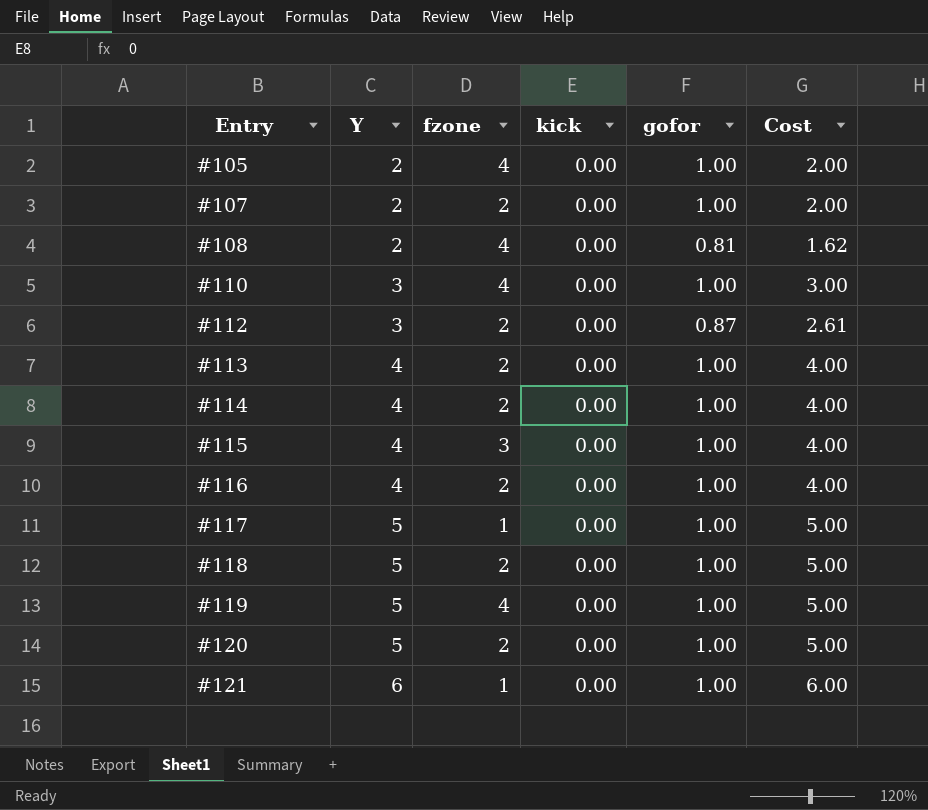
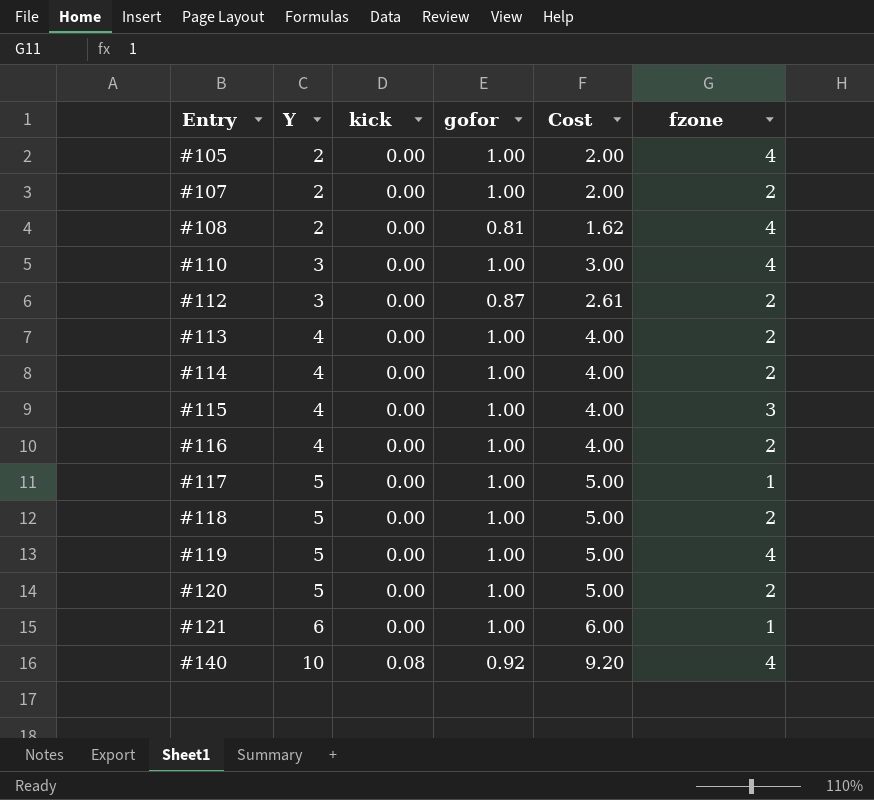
column fzone | position: 3 -> 6
row #140: none -> 10 | 0.08 | 0.92 | 9.20 | 4

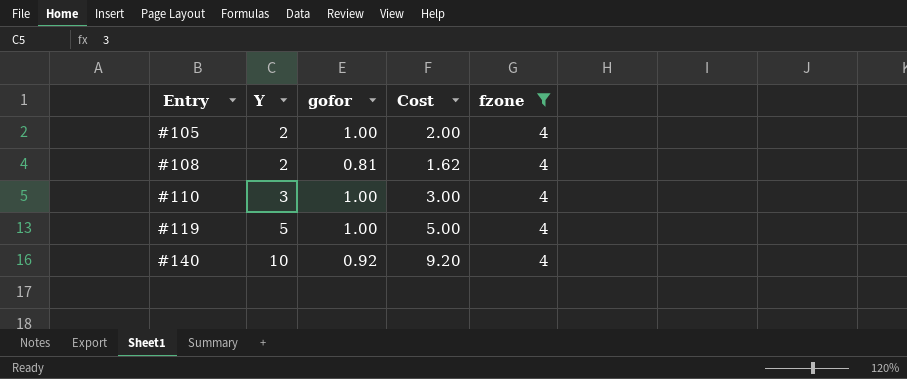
filter: none -> fzone = 4
column kick | position: 3 -> none

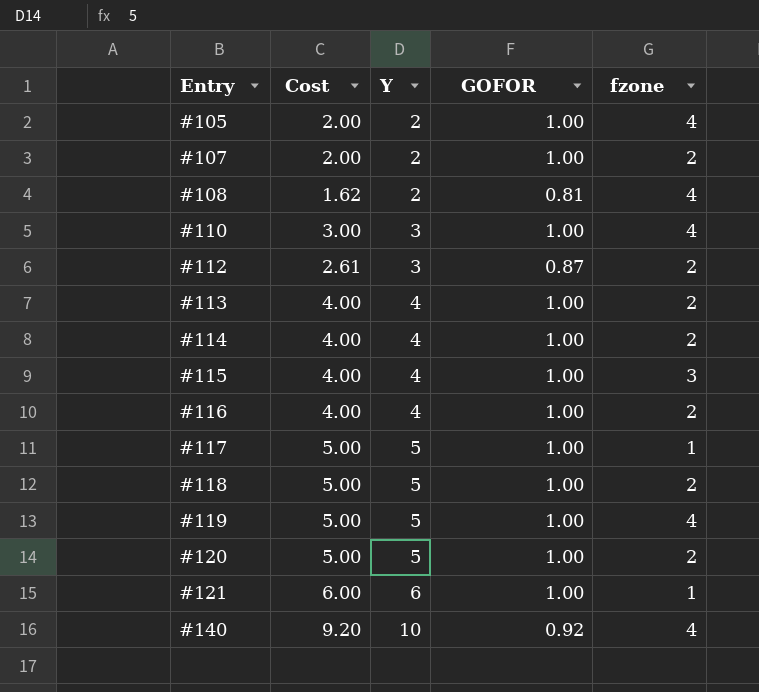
filter: fzone = 4 -> none
column Cost | position: 4 -> 2
column name: gofor -> GOFOR

